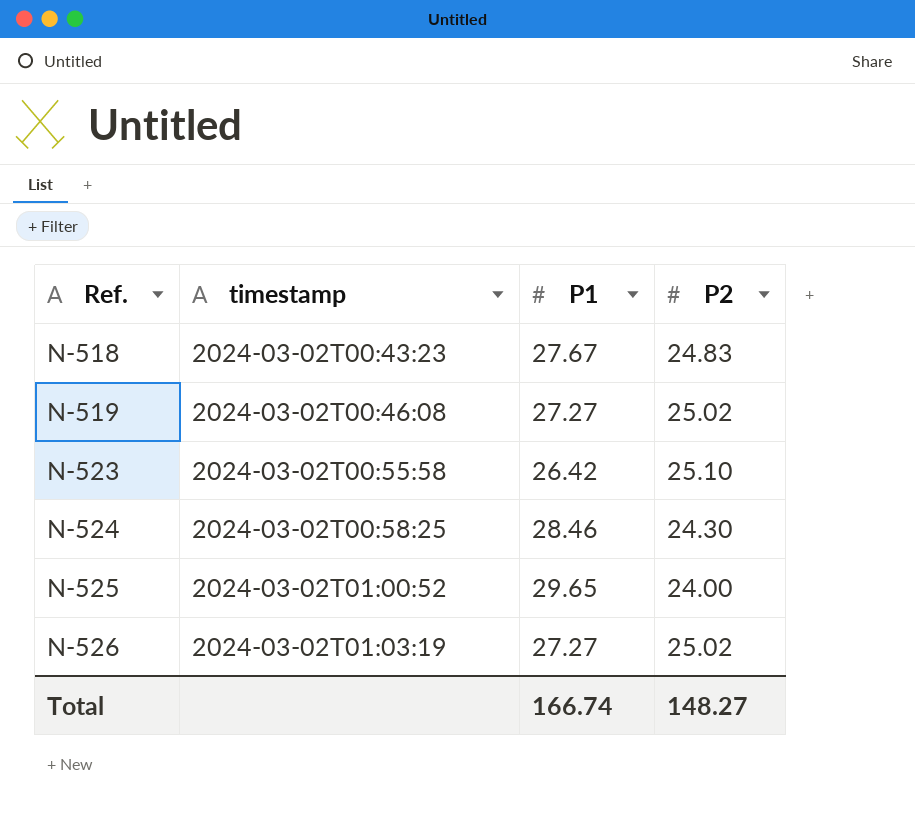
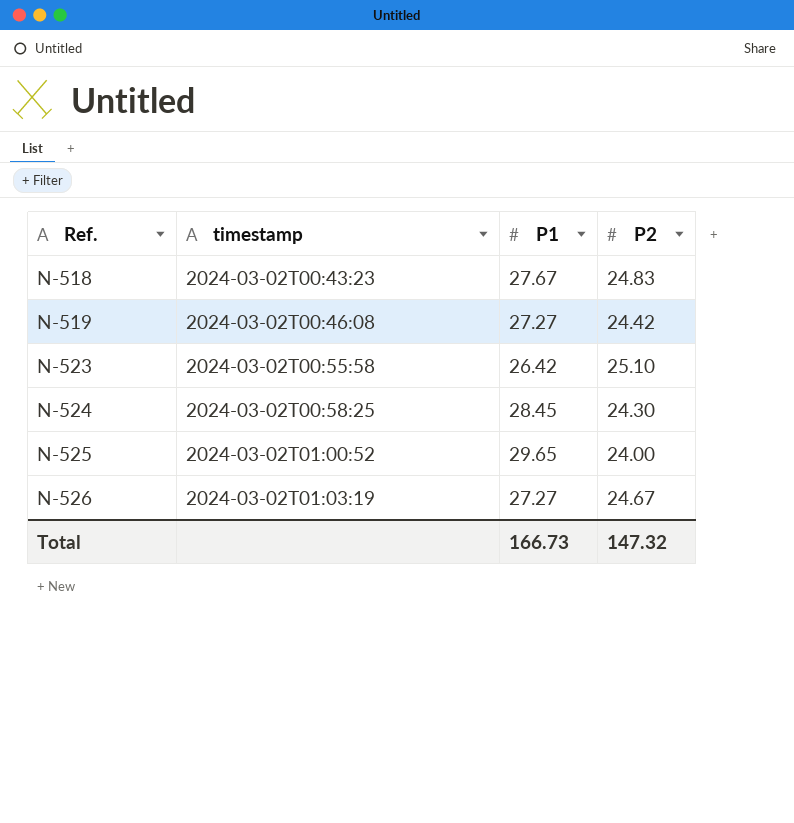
N-519 | P2: 25.02 -> 24.42
N-524 | P1: 28.46 -> 28.45
N-526 | P2: 25.02 -> 24.67
Total | P1: 166.74 -> 166.73
Total | P2: 148.27 -> 147.32

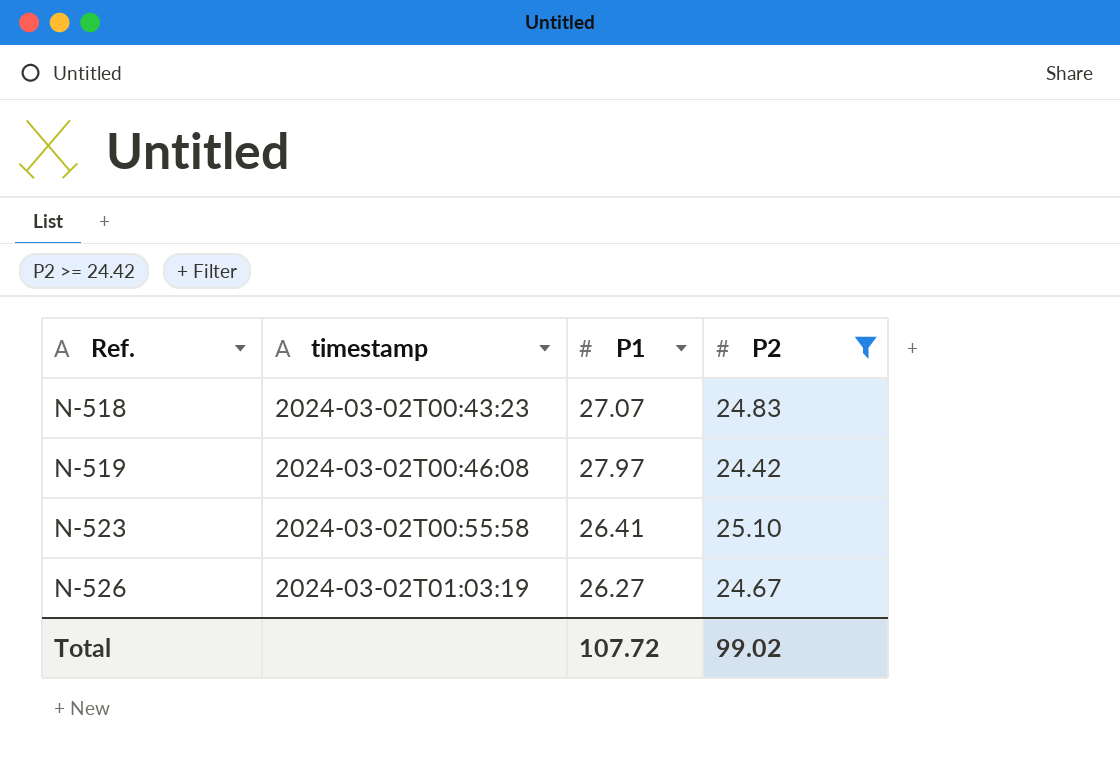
filter: none -> P2 >= 24.42
N-518 | P1: 27.67 -> 27.07
N-519 | P1: 27.27 -> 27.97
N-523 | P1: 26.42 -> 26.41
N-526 | P1: 27.27 -> 26.27
Total | P1: 166.73 -> 107.72
Total | P2: 147.32 -> 99.02

